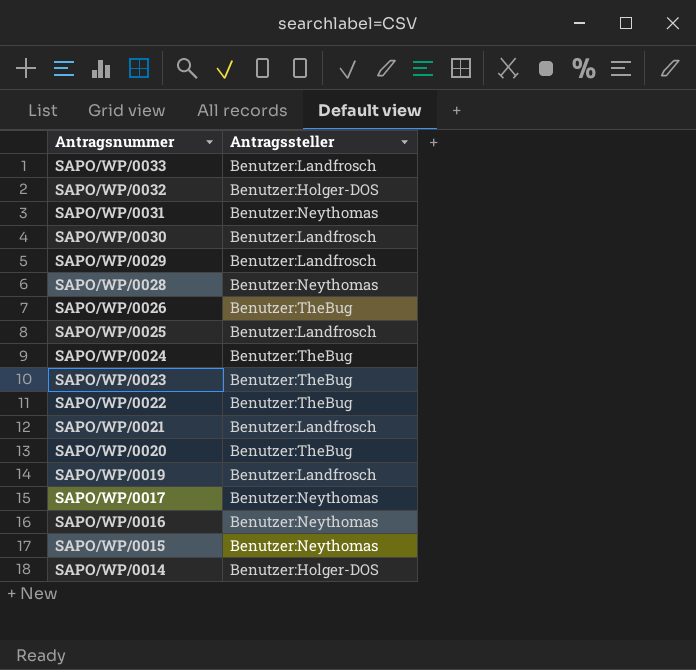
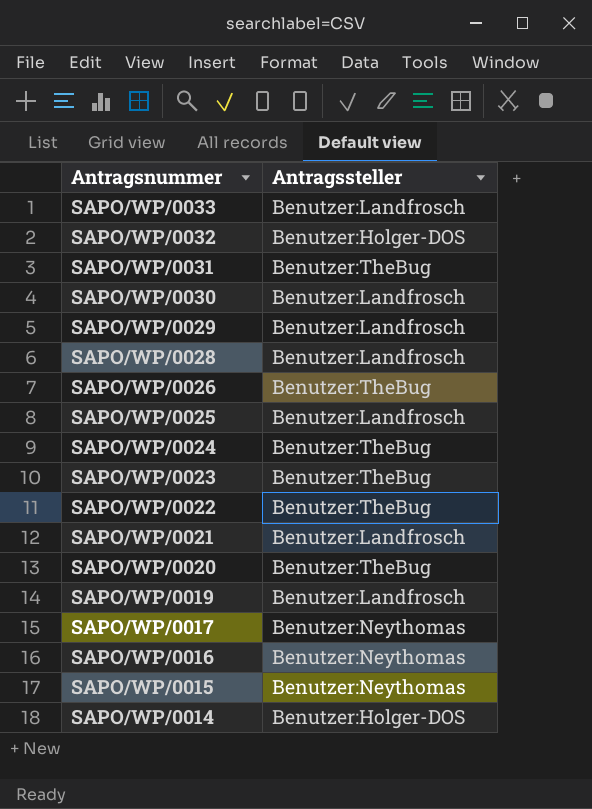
SAPO/WP/0031 | Antragssteller: Benutzer:Neythomas -> Benutzer:TheBug
SAPO/WP/0028 | Antragssteller: Benutzer:Neythomas -> Benutzer:Landfrosch

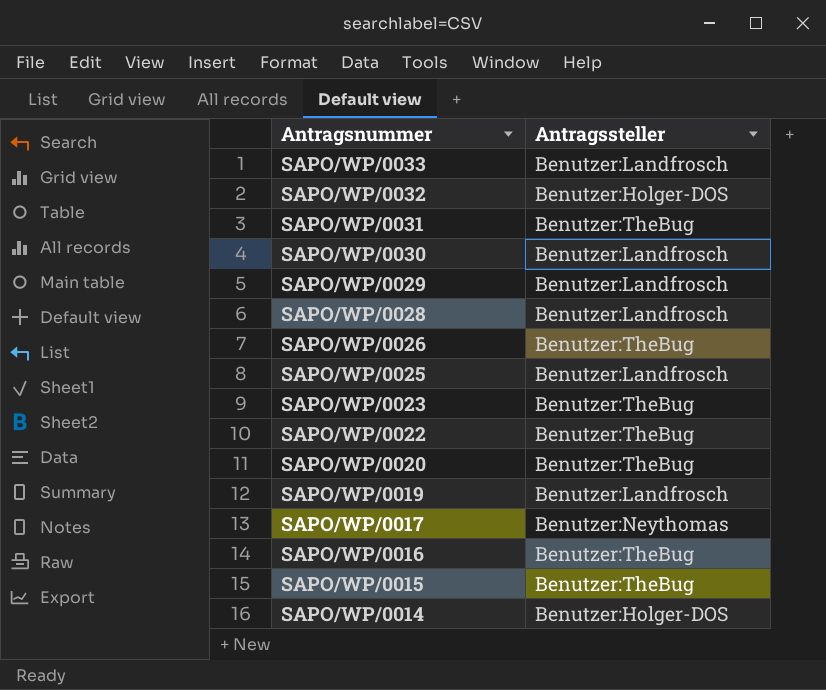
row SAPO/WP/0024: Benutzer:TheBug -> none
row SAPO/WP/0021: Benutzer:Landfrosch -> none
SAPO/WP/0016 | Antragssteller: Benutzer:Neythomas -> Benutzer:TheBug
SAPO/WP/0015 | Antragssteller: Benutzer:Neythomas -> Benutzer:TheBug

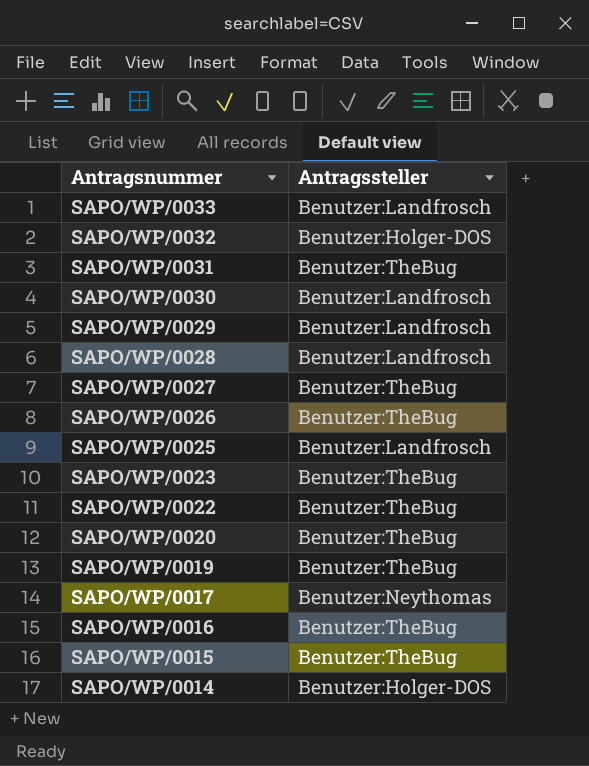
row SAPO/WP/0027: none -> Benutzer:TheBug
SAPO/WP/0019 | Antragssteller: Benutzer:Landfrosch -> Benutzer:TheBug

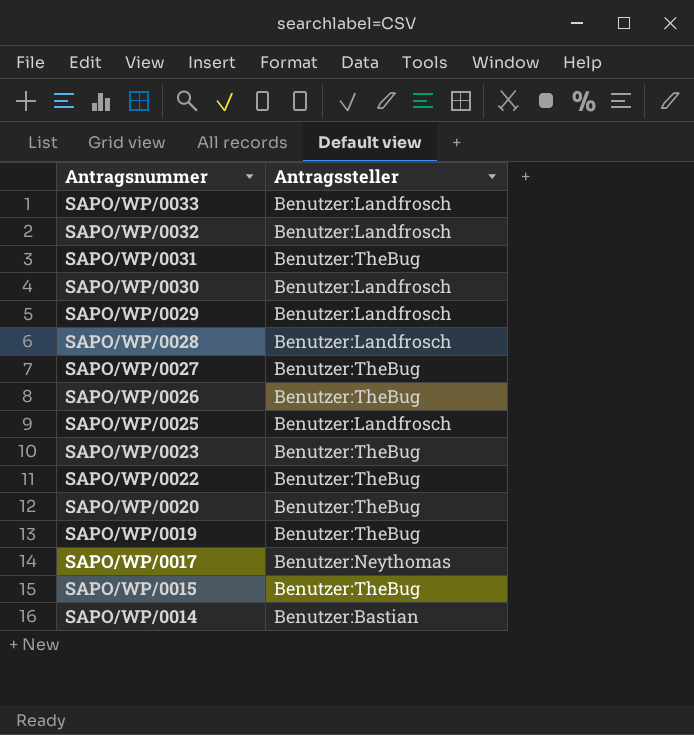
row SAPO/WP/0016: Benutzer:TheBug -> none
SAPO/WP/0032 | Antragssteller: Benutzer:Holger-DOS -> Benutzer:Landfrosch
SAPO/WP/0014 | Antragssteller: Benutzer:Holger-DOS -> Benutzer:Bastian

